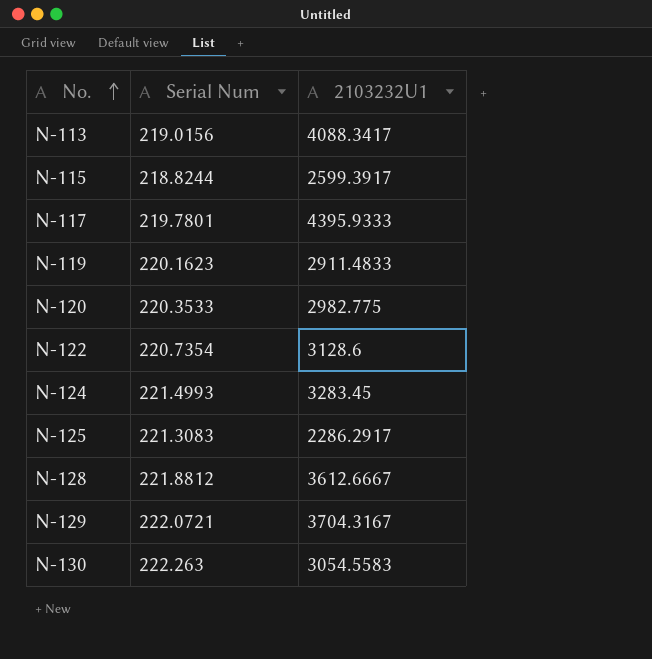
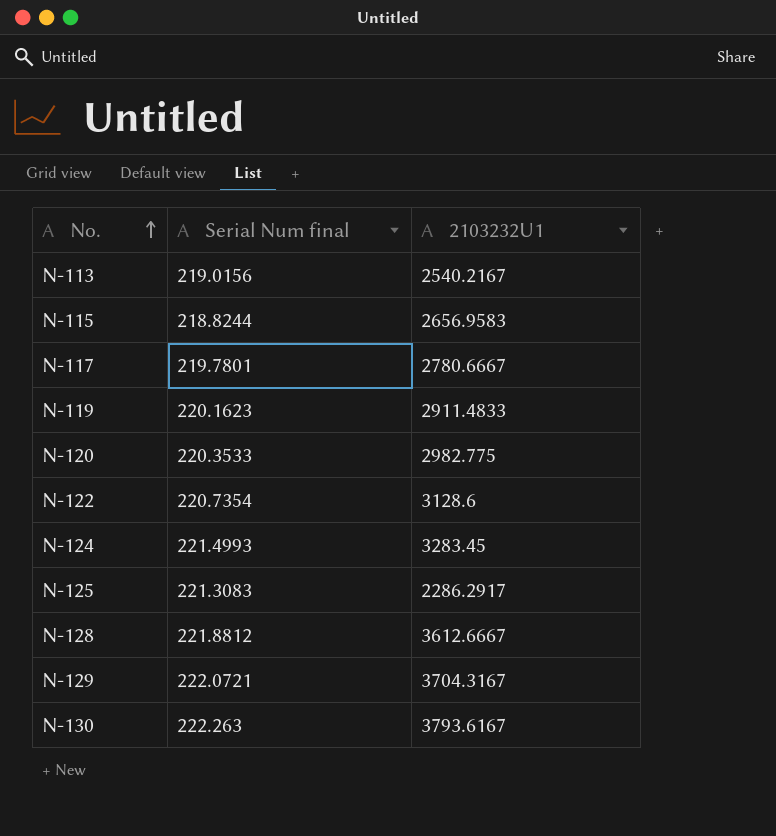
column name: Serial Num -> Serial Num final
N-113 | 2103232U1: 4088.3417 -> 2540.2167
N-115 | 2103232U1: 2599.3917 -> 2656.9583
N-117 | 2103232U1: 4395.9333 -> 2780.6667
N-130 | 2103232U1: 3054.5583 -> 3793.6167

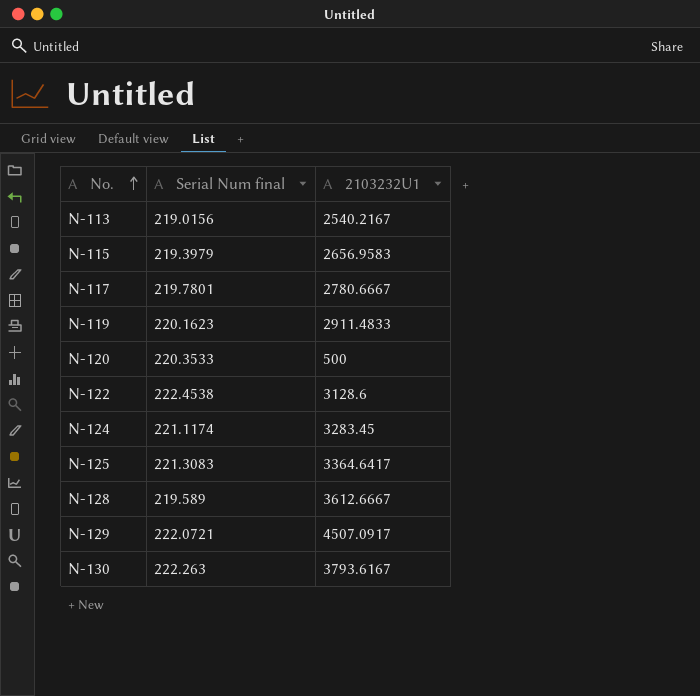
N-115 | Serial Num final: 218.8244 -> 219.3979
N-120 | 2103232U1: 2982.775 -> 500
N-122 | Serial Num final: 220.7354 -> 222.4538
N-124 | Serial Num final: 221.4993 -> 221.1174
N-125 | 2103232U1: 2286.2917 -> 3364.6417
N-128 | Serial Num final: 221.8812 -> 219.589
N-129 | 2103232U1: 3704.3167 -> 4507.0917

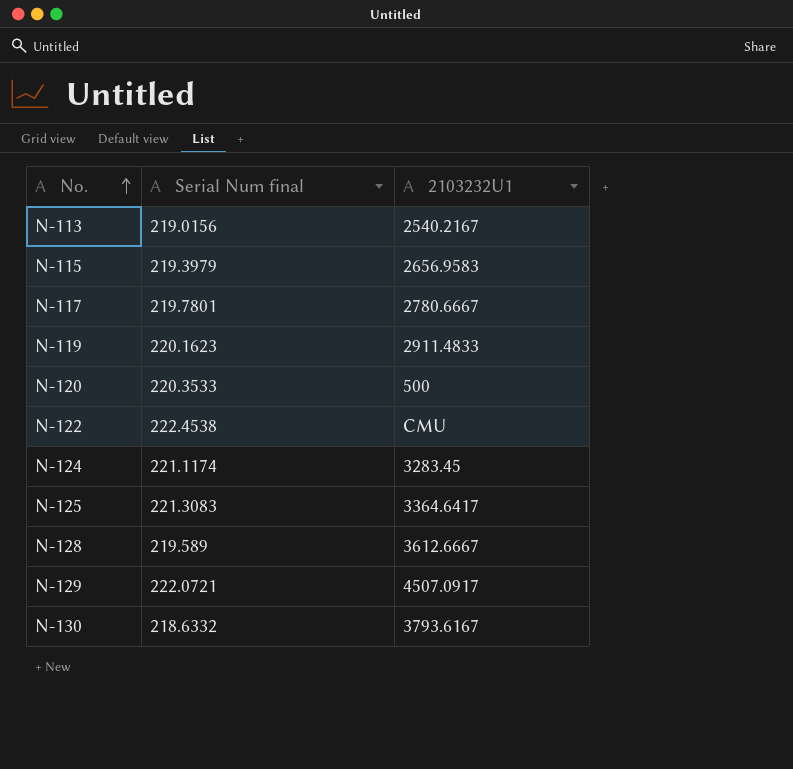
N-122 | 2103232U1: 3128.6 -> CMU
N-130 | Serial Num final: 222.263 -> 218.6332

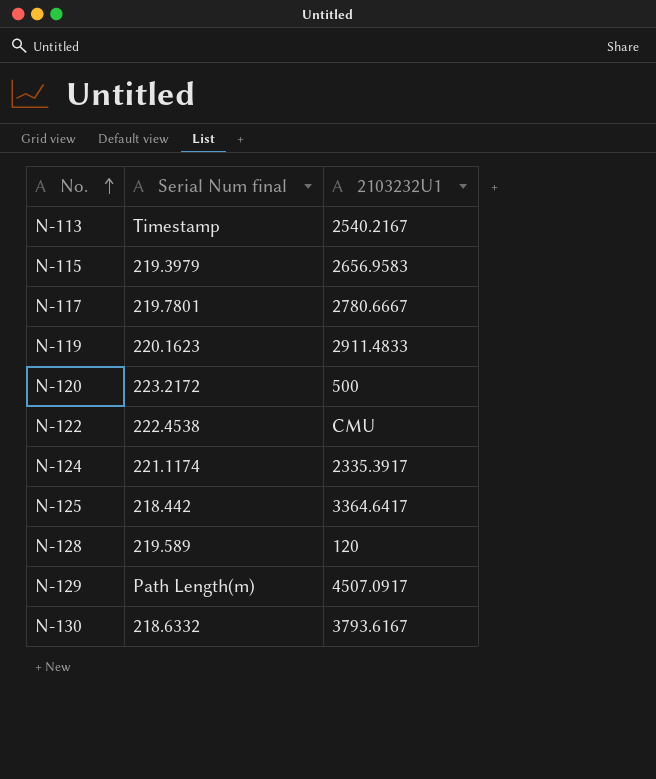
N-113 | Serial Num final: 219.0156 -> Timestamp
N-120 | Serial Num final: 220.3533 -> 223.2172
N-124 | 2103232U1: 3283.45 -> 2335.3917
N-125 | Serial Num final: 221.3083 -> 218.442
N-128 | 2103232U1: 3612.6667 -> 120
N-129 | Serial Num final: 222.0721 -> Path Length(m)

